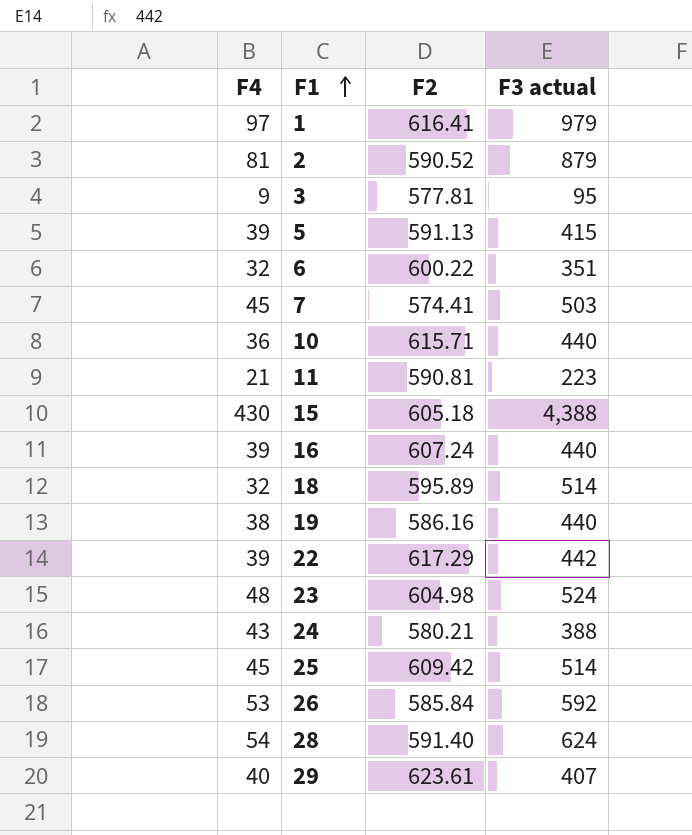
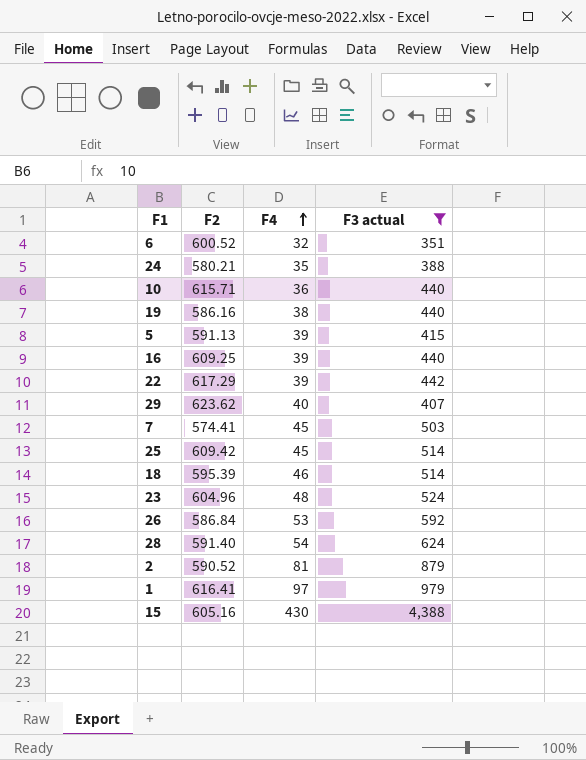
filter: none -> F3 actual >= 351
row order: F1 ascending -> F4 ascending
column F4 | position: 1 -> 3
6 | F2: 600.22 -> 600.52
24 | F4: 43 -> 35
16 | F2: 607.24 -> 609.25
29 | F2: 623.61 -> 623.62
18 | F2: 595.89 -> 595.39
18 | F4: 32 -> 46
23 | F2: 604.98 -> 604.96
26 | F2: 585.84 -> 586.84
15 | F2: 605.18 -> 605.16

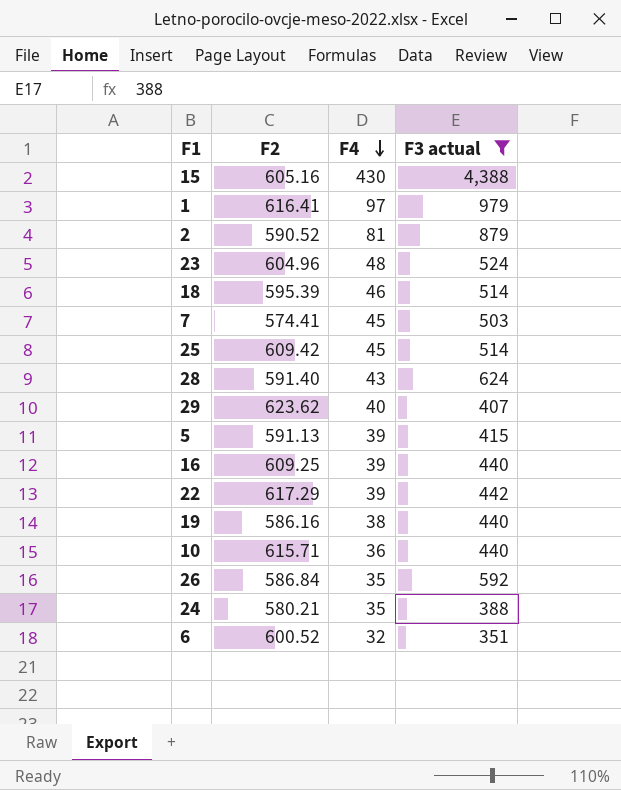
row order: F4 ascending -> F4 descending
28 | F4: 54 -> 43
26 | F4: 53 -> 35

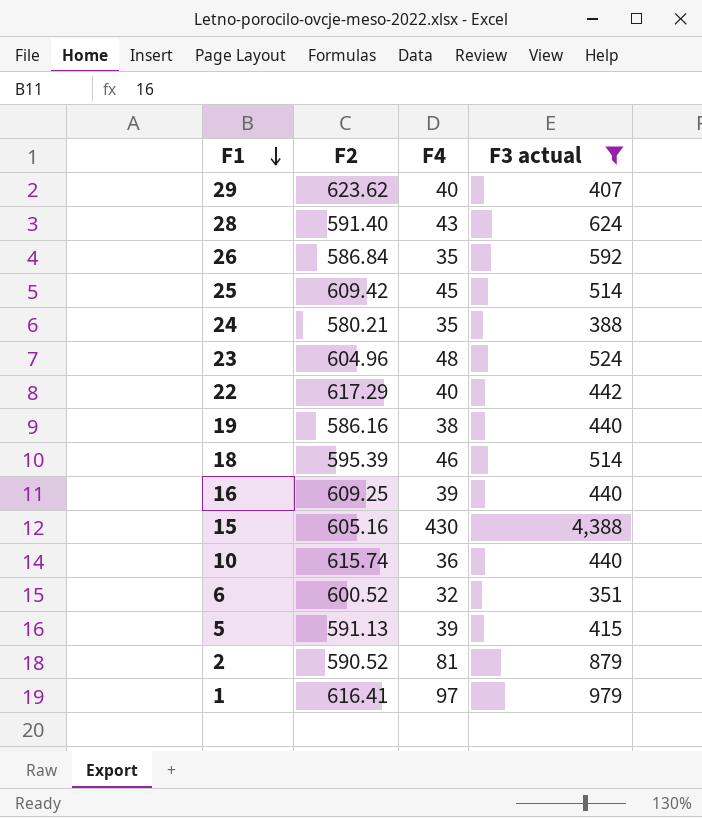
row order: F4 descending -> F1 descending
row 7: 574.41 | 45 | 503 -> none
22 | F4: 39 -> 40
10 | F2: 615.71 -> 615.74

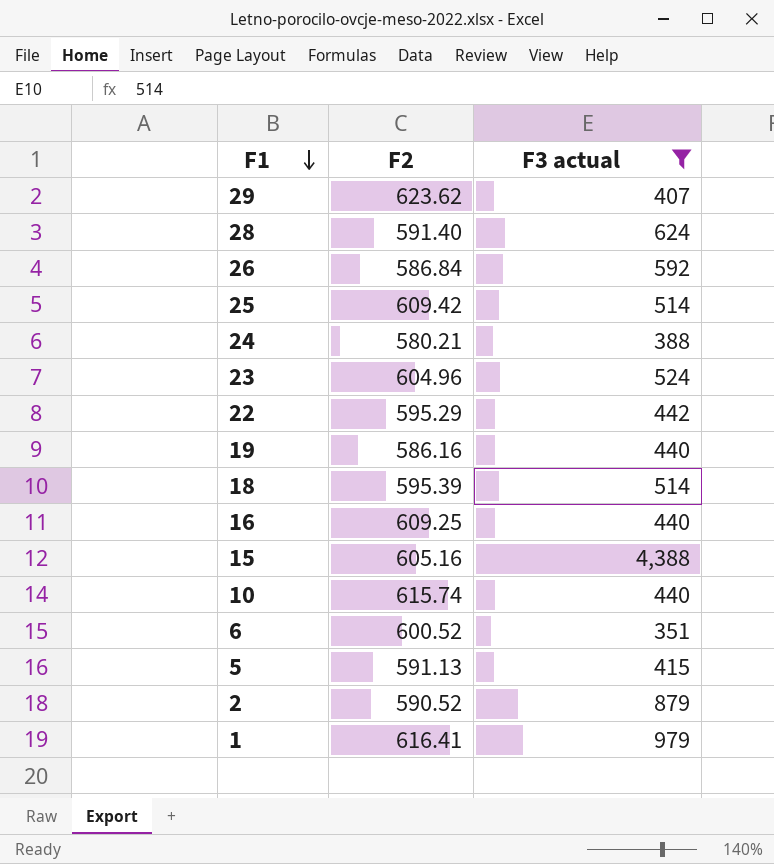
column F4 | position: 3 -> none
22 | F2: 617.29 -> 595.29

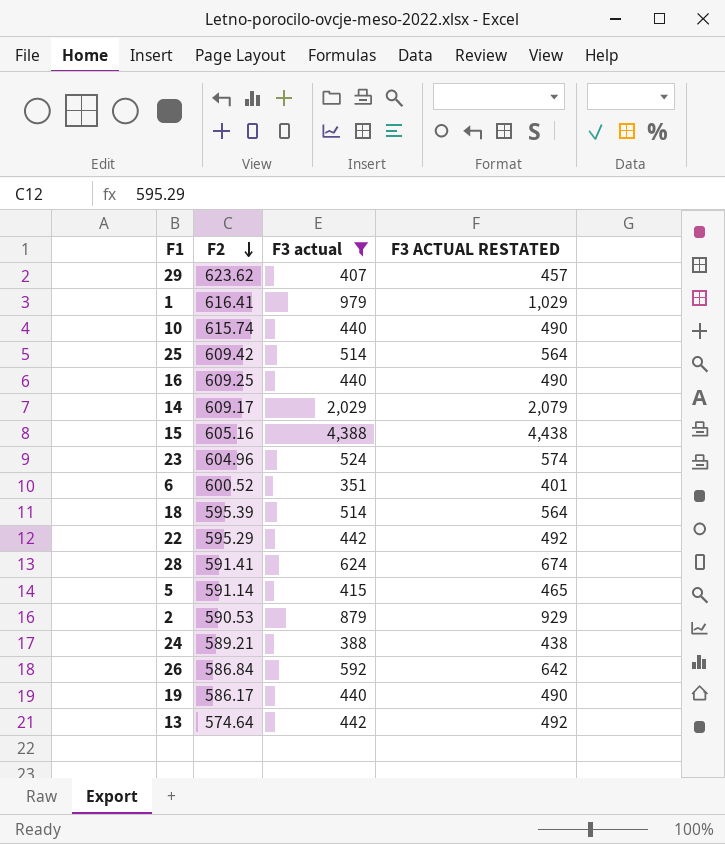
row order: F1 descending -> F2 descending
column F3 ACTUAL RESTATED | formula: none -> [F3 actual] + 50
row 14: none -> 609.17 | 2,029 | 2,079
28 | F2: 591.40 -> 591.41
5 | F2: 591.13 -> 591.14
2 | F2: 590.52 -> 590.53
24 | F2: 580.21 -> 589.21
19 | F2: 586.16 -> 586.17
row 13: none -> 574.64 | 442 | 492

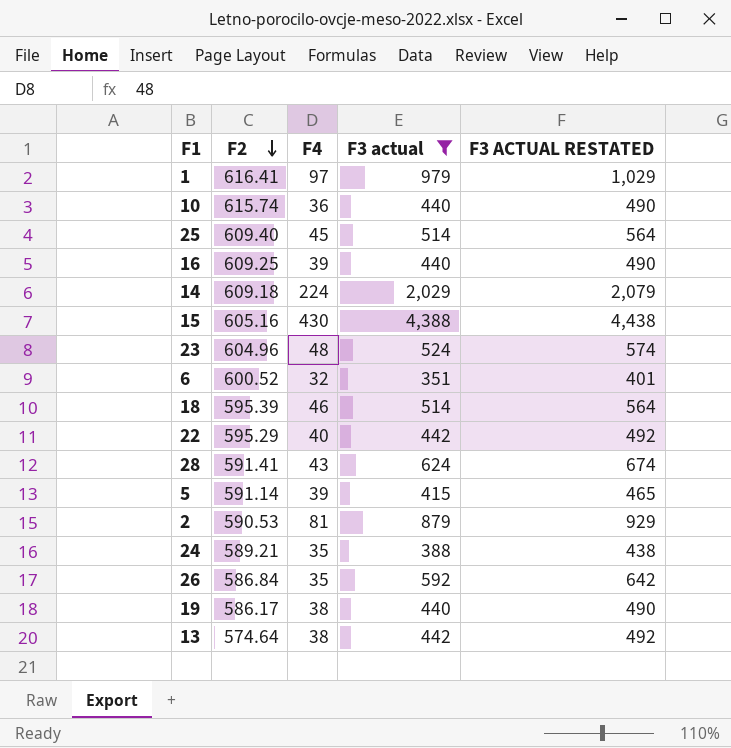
column F4 | position: none -> 3
row 29: 623.62 | 407 | 457 -> none
25 | F2: 609.42 -> 609.40
14 | F2: 609.17 -> 609.18

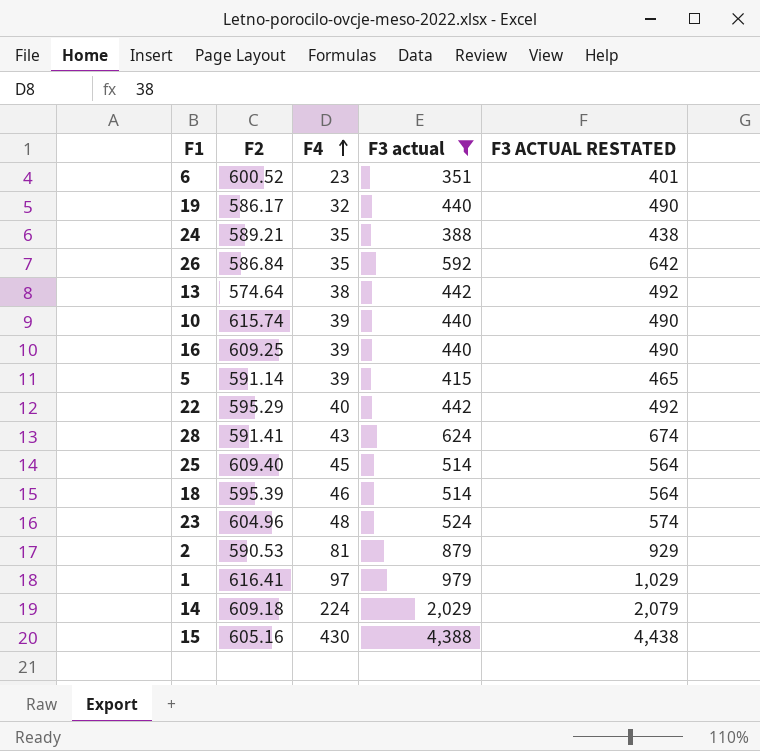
row order: F2 descending -> F4 ascending
6 | F4: 32 -> 23
19 | F4: 38 -> 32
10 | F4: 36 -> 39

